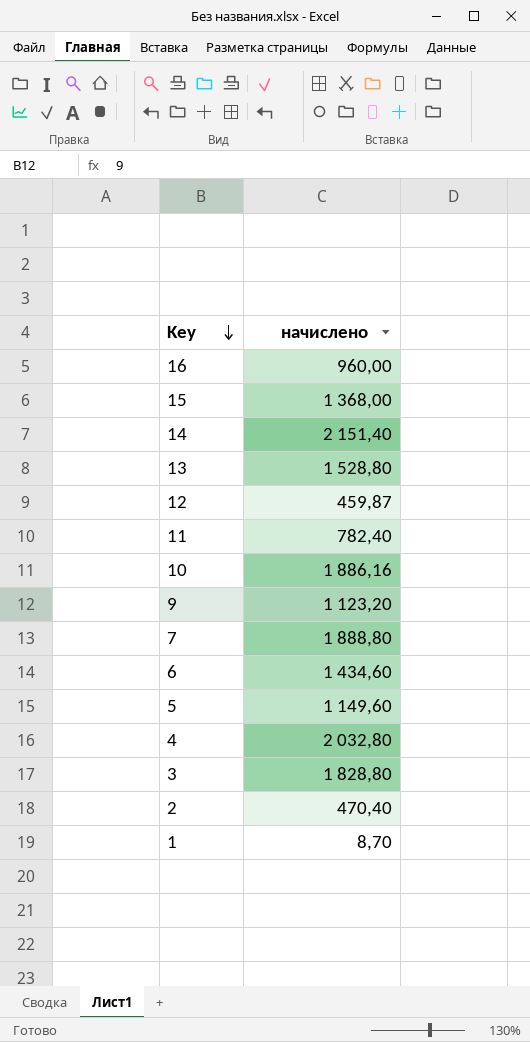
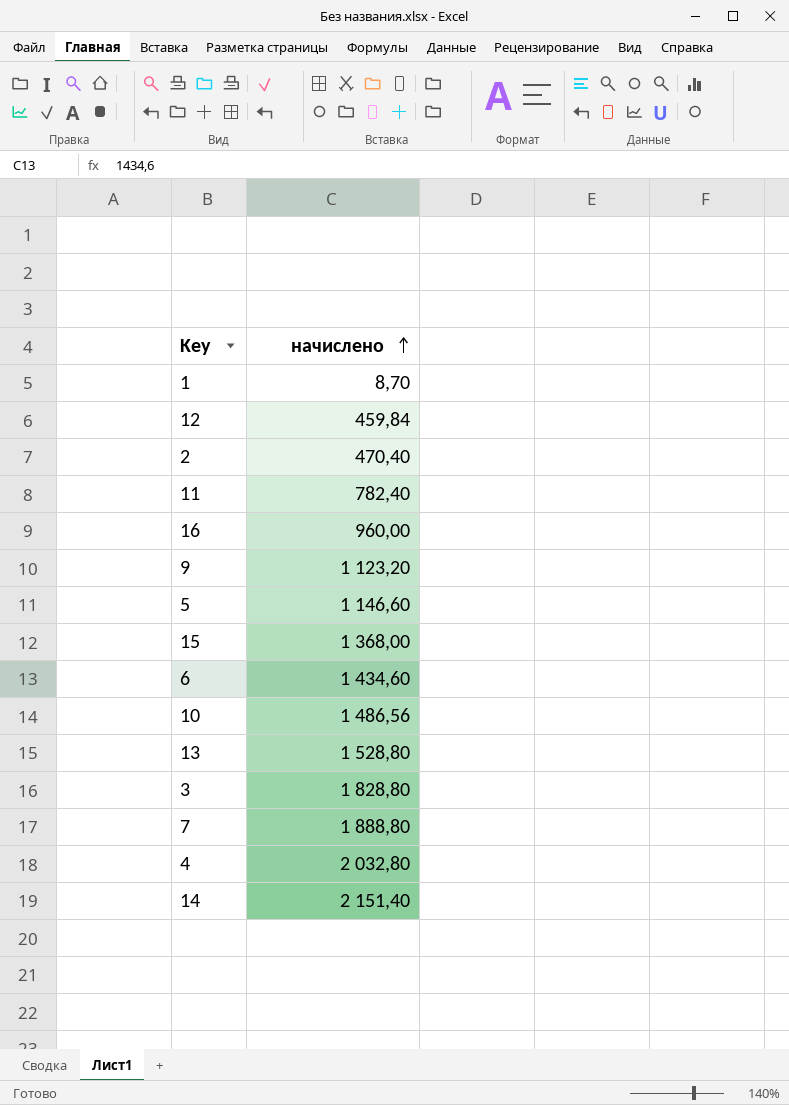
row order: Key descending -> начислено ascending
12 | начислено: 459,87 -> 459,84
5 | начислено: 1 149,60 -> 1 146,60
10 | начислено: 1 886,16 -> 1 486,56

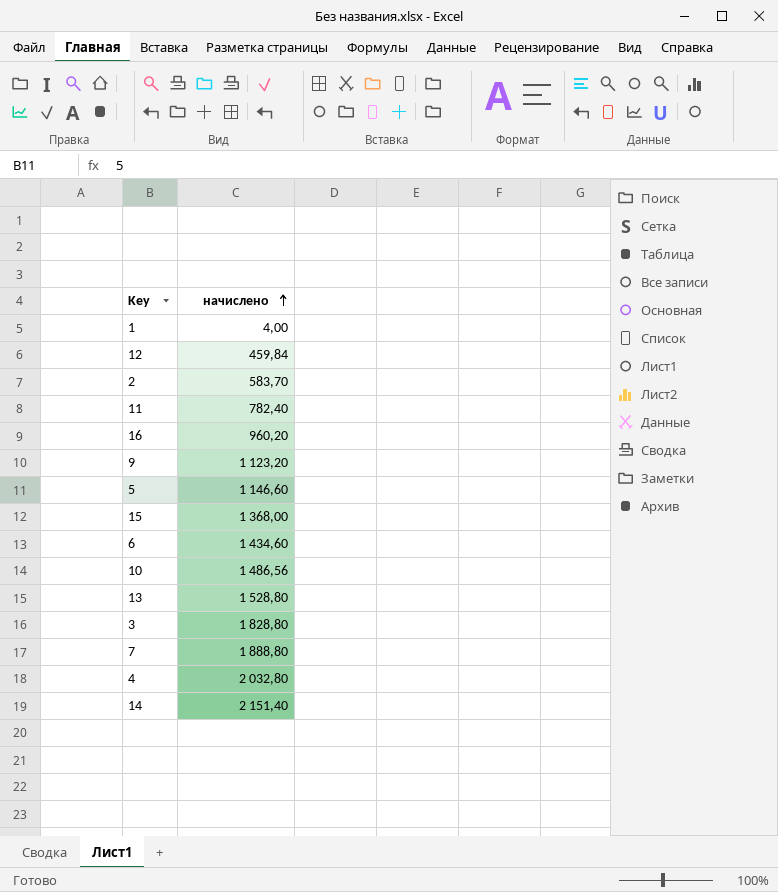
1 | начислено: 8,70 -> 4,00
2 | начислено: 470,40 -> 583,70
16 | начислено: 960,00 -> 960,20

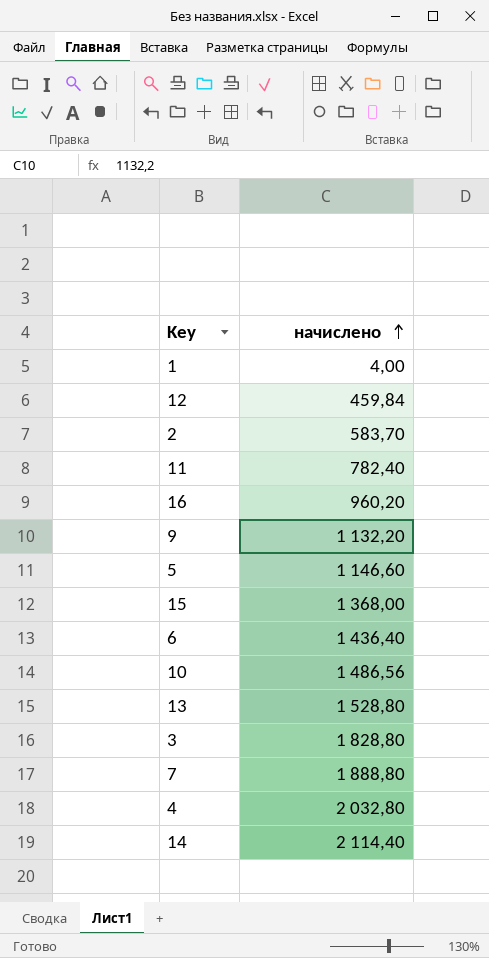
9 | начислено: 1 123,20 -> 1 132,20
6 | начислено: 1 434,60 -> 1 436,40
14 | начислено: 2 151,40 -> 2 114,40

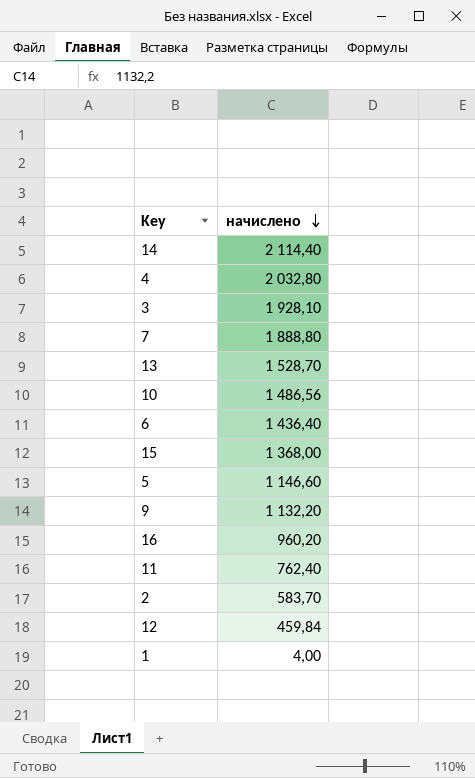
row order: начислено ascending -> начислено descending
3 | начислено: 1 828,80 -> 1 928,10
13 | начислено: 1 528,80 -> 1 528,70
11 | начислено: 782,40 -> 762,40

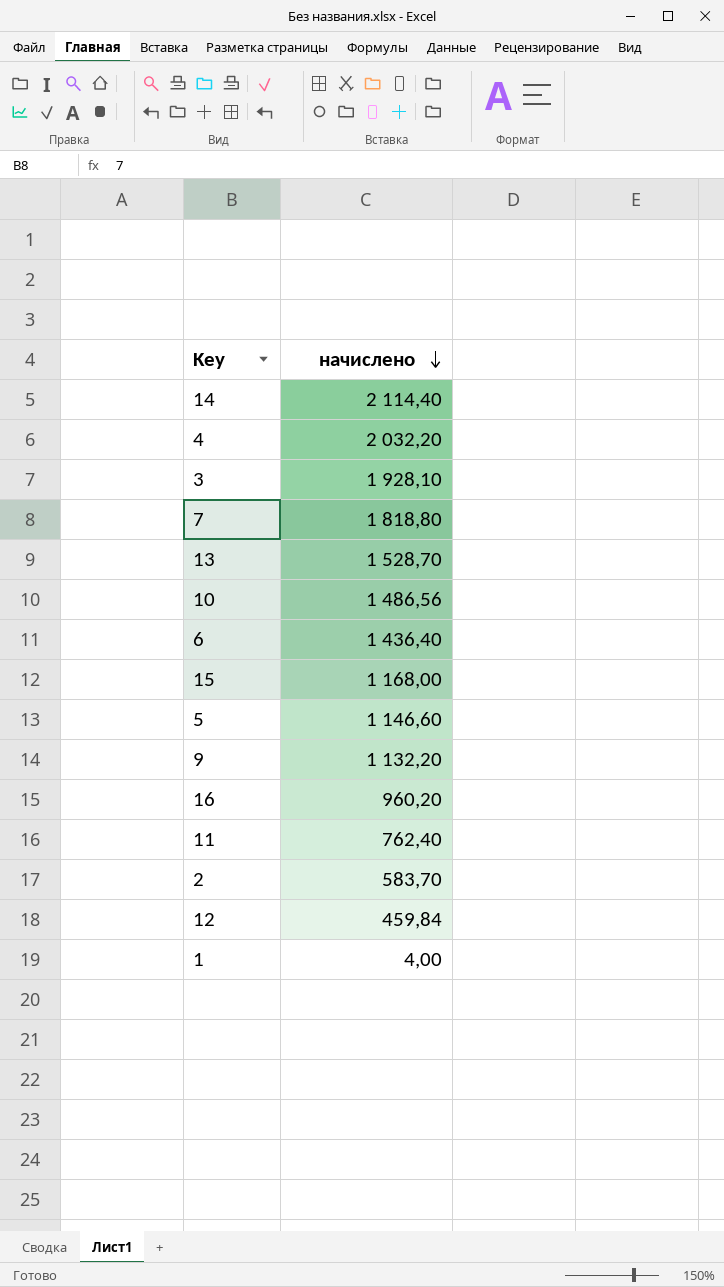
4 | начислено: 2 032,80 -> 2 032,20
7 | начислено: 1 888,80 -> 1 818,80
15 | начислено: 1 368,00 -> 1 168,00

